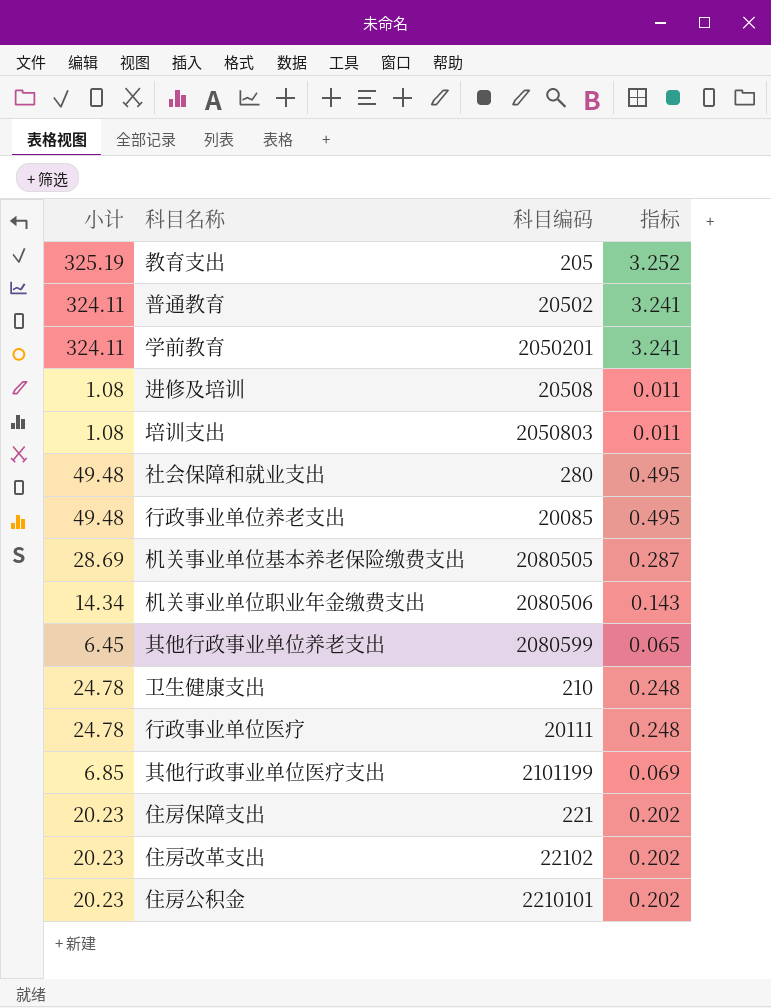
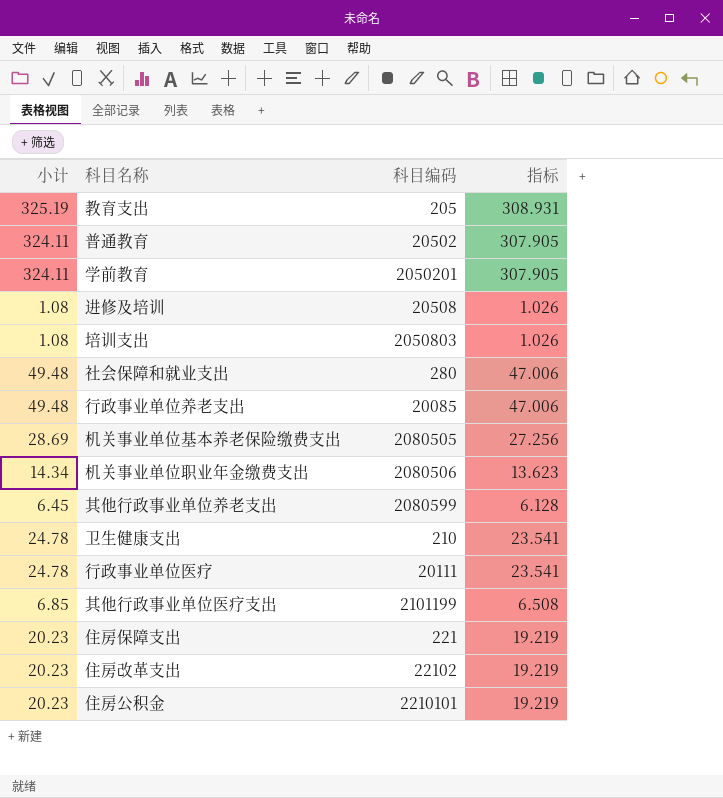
column 指标 | formula: [小计] * 0.01 -> [小计] * 0.95

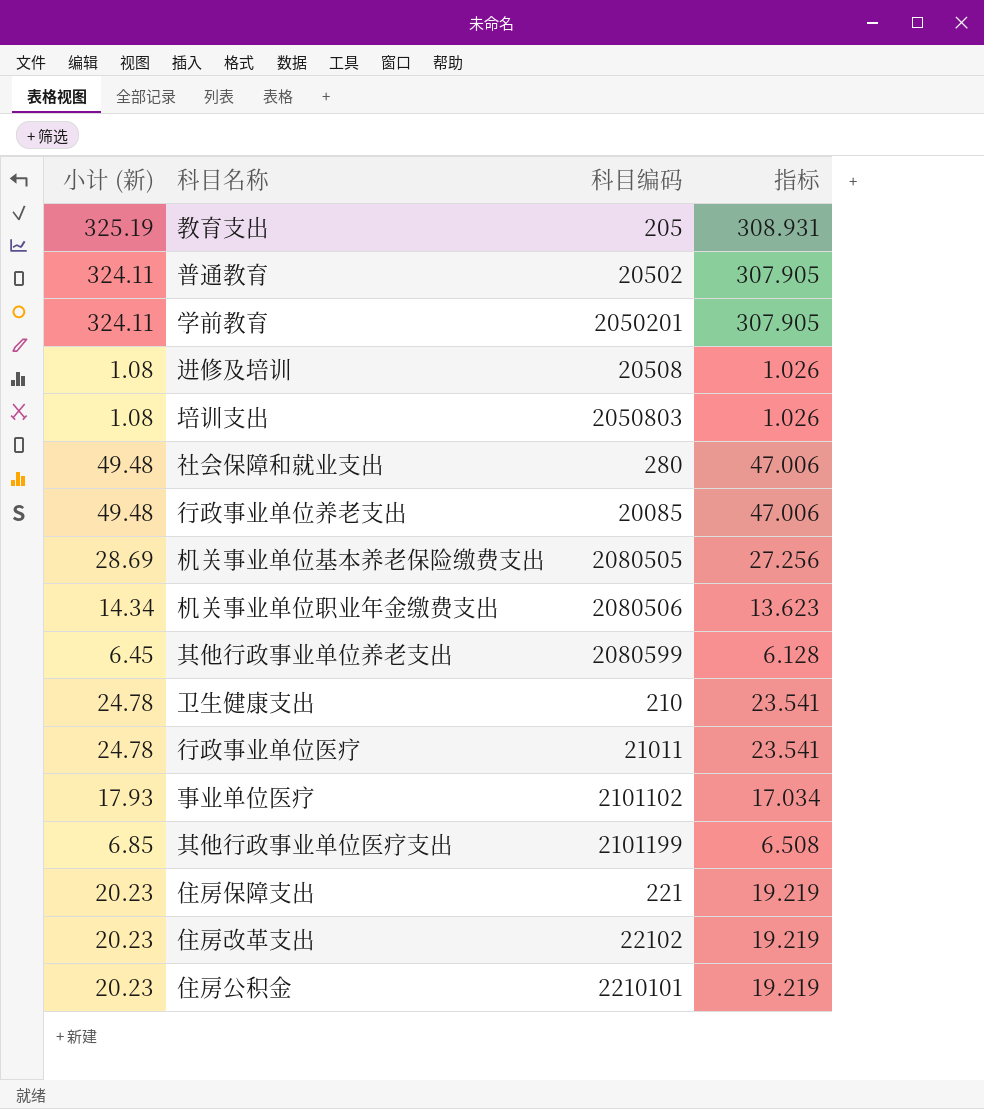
column name: 小计 -> 小计 (新)
行政事业单位医疗 | 科目编码: 20111 -> 21011
row 事业单位医疗: none -> 17.93 | 2101102 | 17.034

